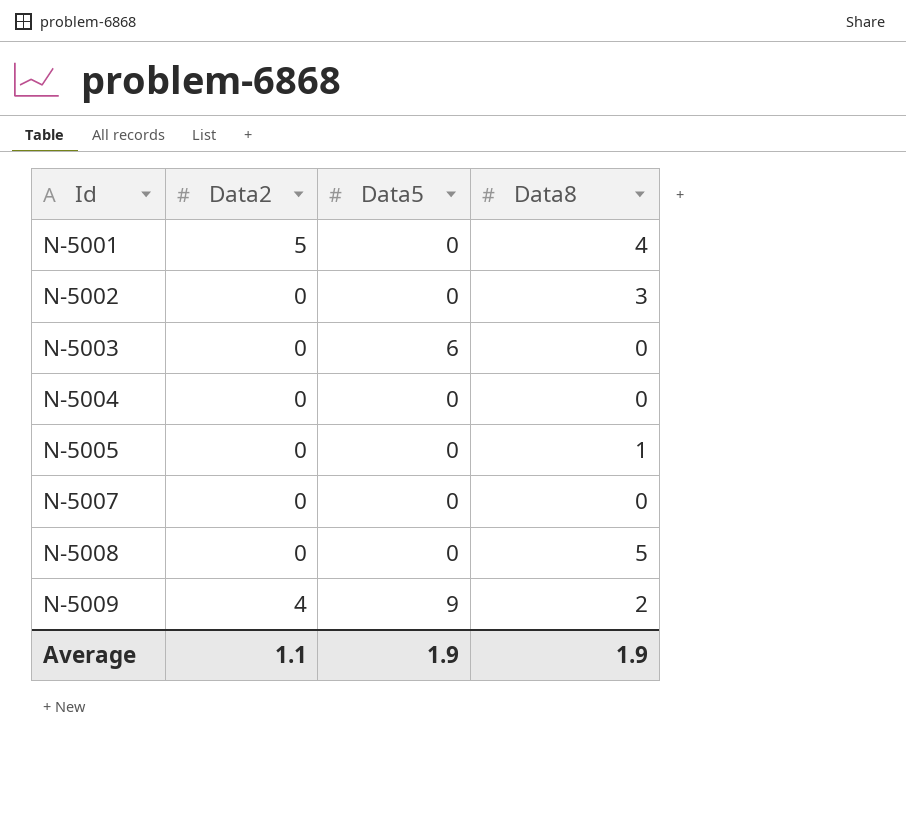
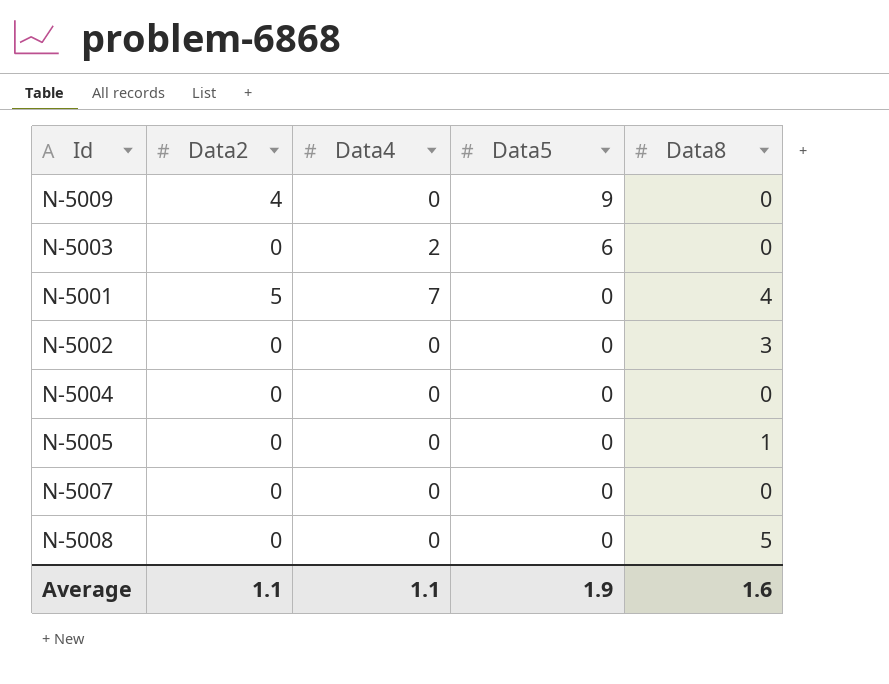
row order: Id ascending -> Data5 descending
column Data4 | position: none -> 3
N-5009 | Data8: 2 -> 0
Average | Data8: 1.9 -> 1.6

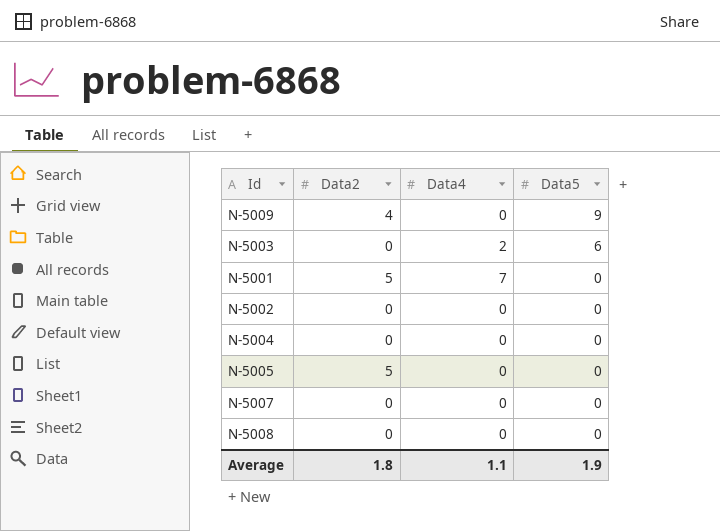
column Data8 | position: 5 -> none
N-5005 | Data2: 0 -> 5
Average | Data2: 1.1 -> 1.8

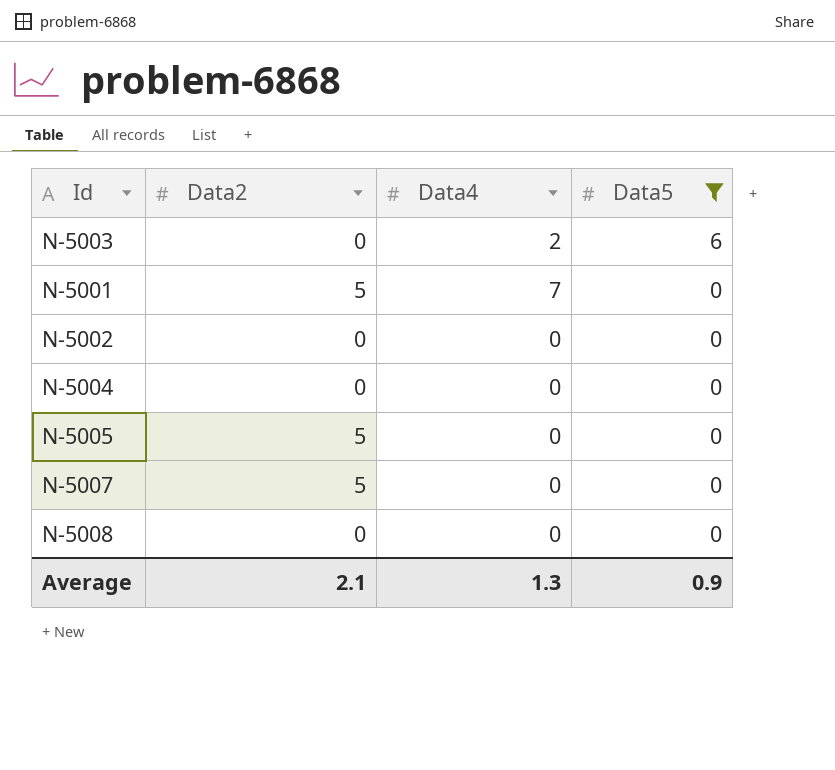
filter: none -> Data5 != 9
N-5007 | Data2: 0 -> 5
Average | Data2: 1.8 -> 2.1
Average | Data4: 1.1 -> 1.3
Average | Data5: 1.9 -> 0.9

